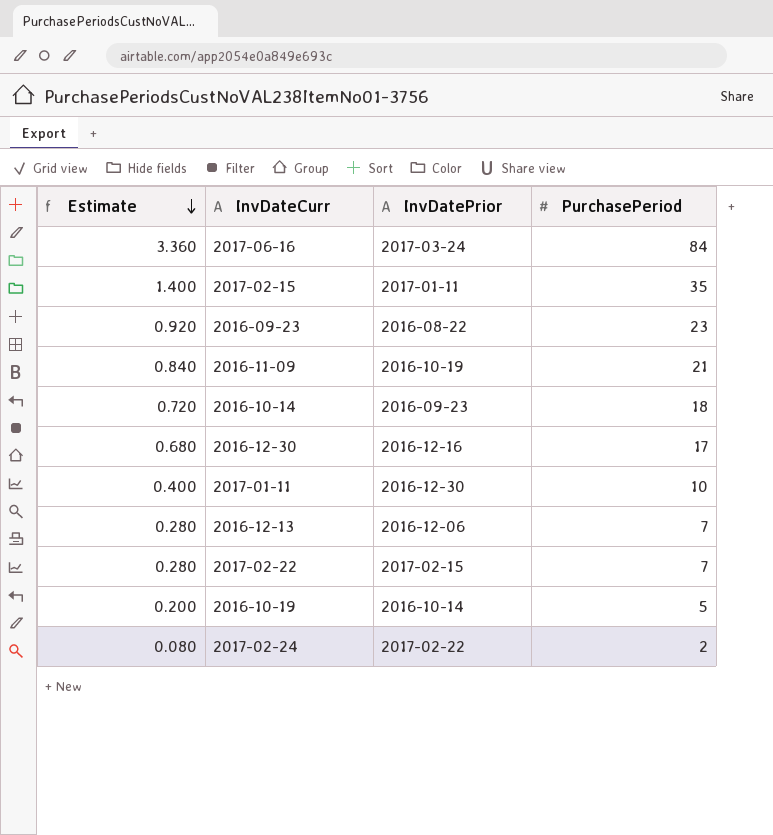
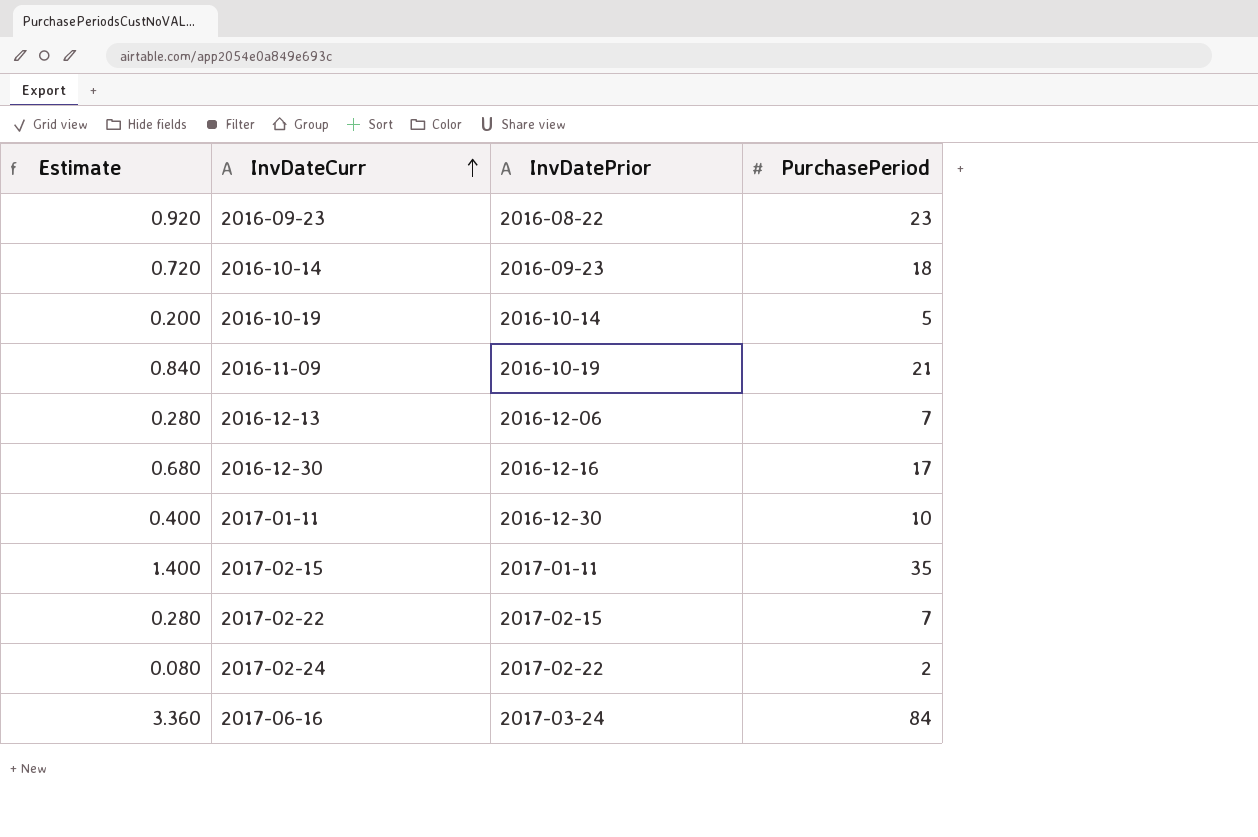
row order: Estimate descending -> InvDateCurr ascending

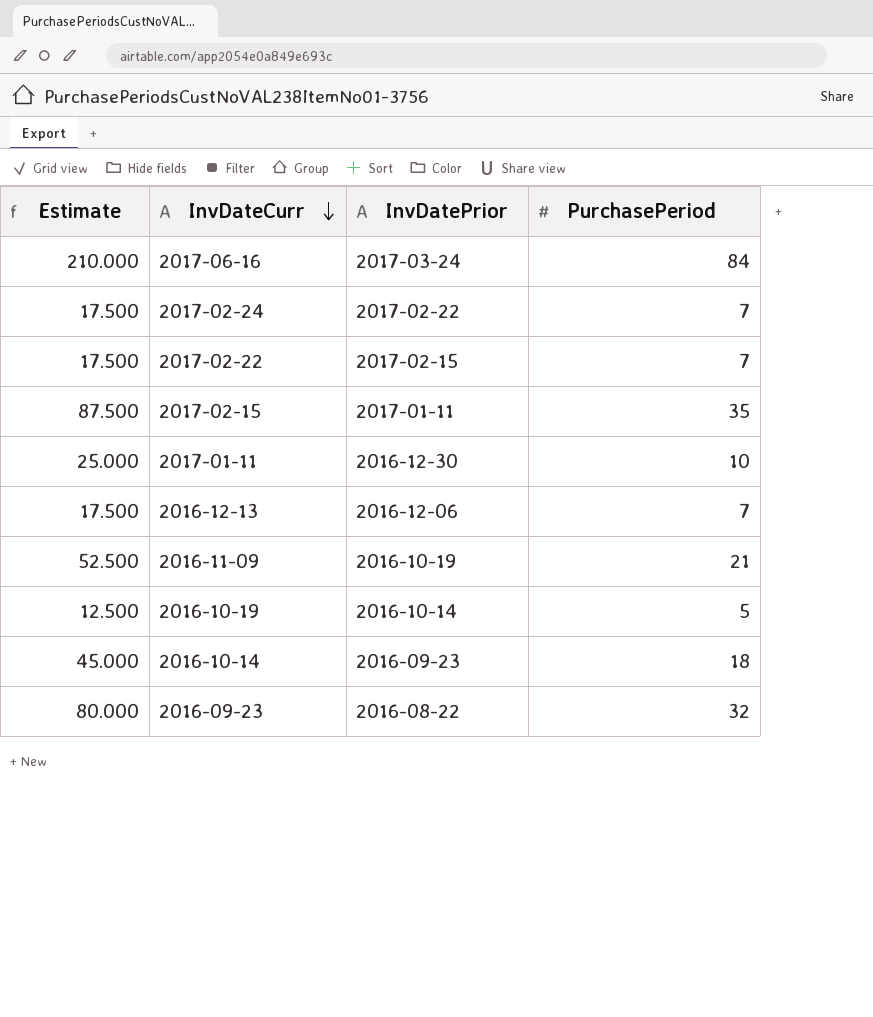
row order: InvDateCurr ascending -> InvDateCurr descending
column Estimate | formula: [PurchasePeriod] * 0.04 -> [PurchasePeriod] * 2.5
row 2016-12-30: 0.680 | 2016-12-16 | 17 -> none
2017-02-24 | PurchasePeriod: 2 -> 7
2016-09-23 | PurchasePeriod: 23 -> 32

